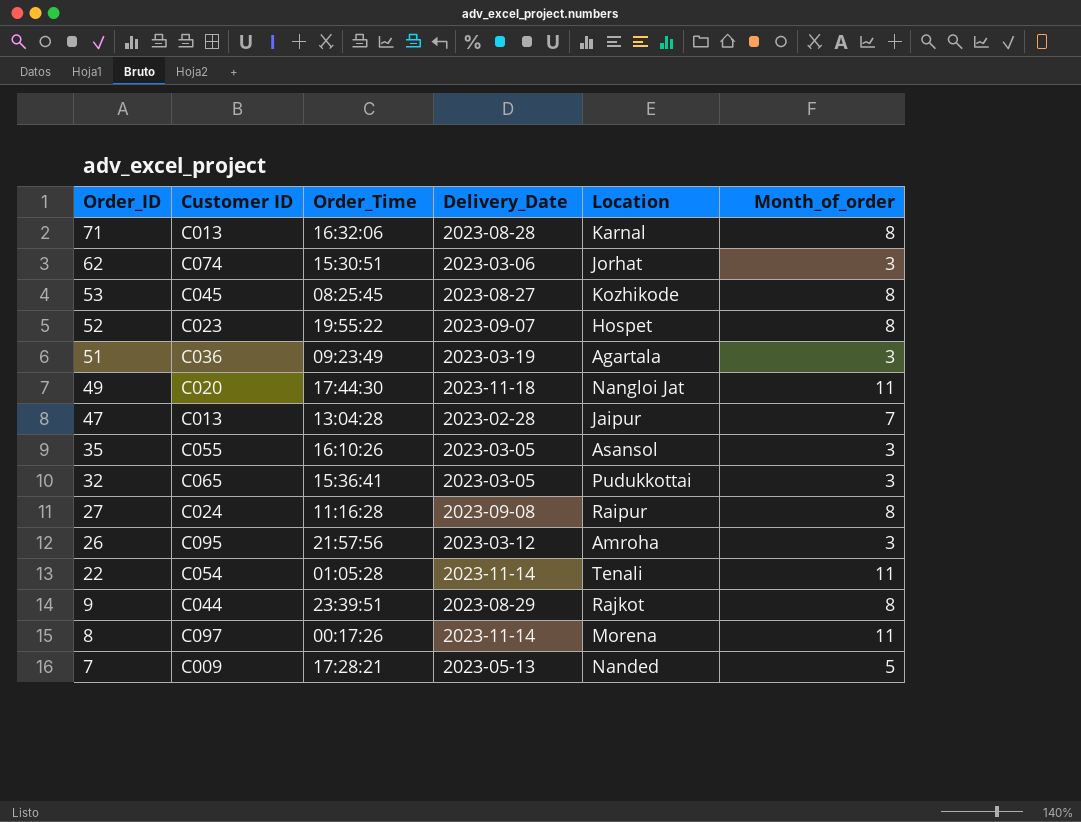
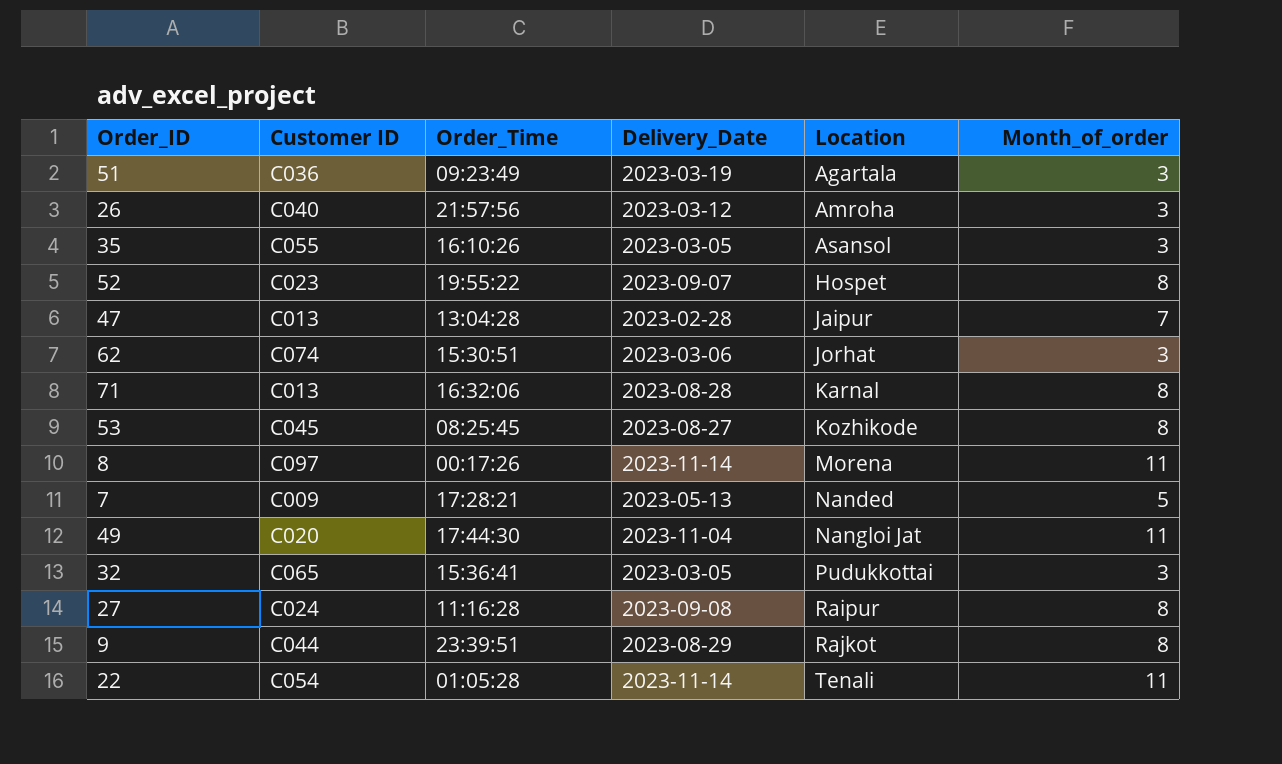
row order: Order_ID descending -> Location ascending
26 | Customer ID: C095 -> C040
49 | Delivery_Date: 2023-11-18 -> 2023-11-04

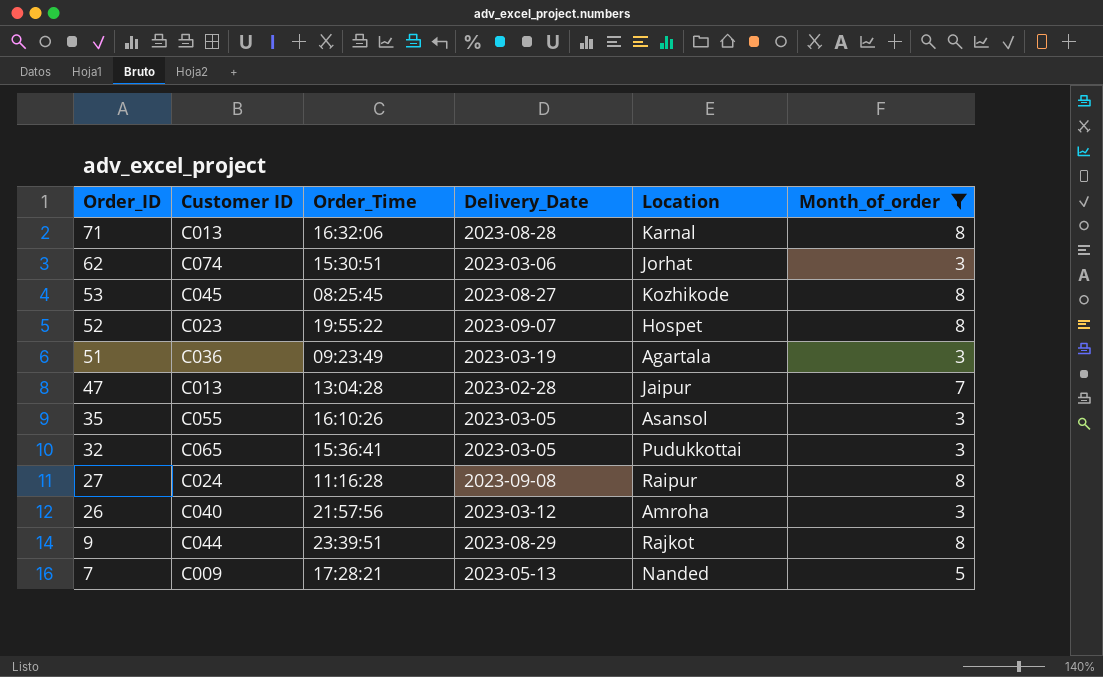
filter: none -> Month_of_order != 11
row order: Location ascending -> Order_ID descending

